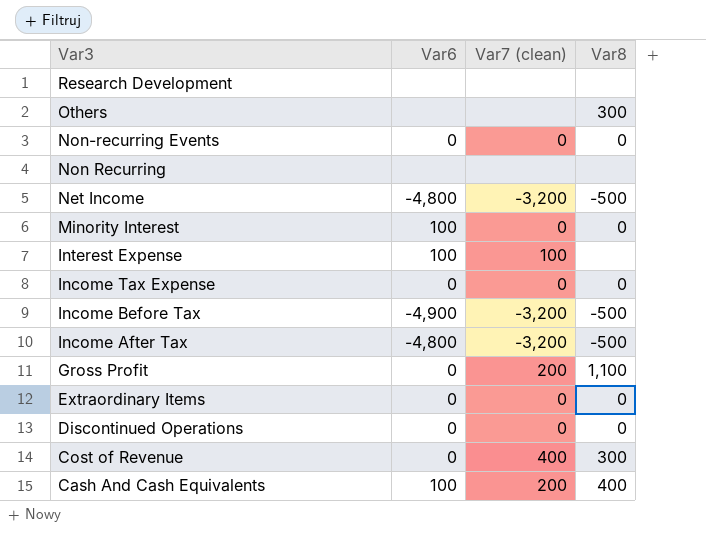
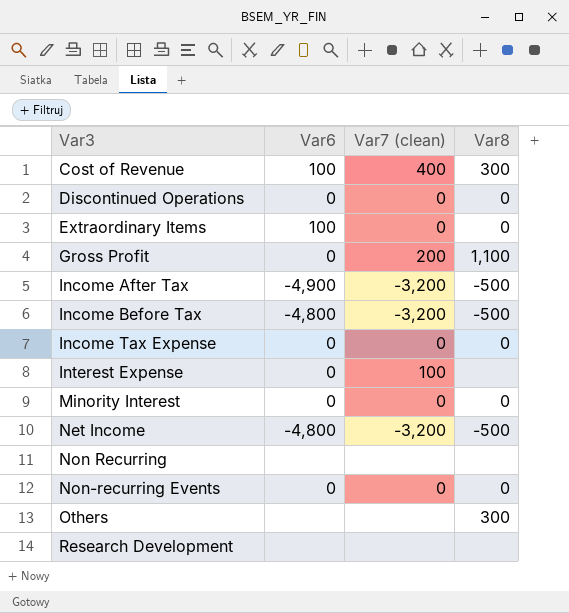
row order: Var3 descending -> Var3 ascending
row Cash And Cash Equivalents: 100 | 200 | 400 -> none
Cost of Revenue | Var6: 0 -> 100
Extraordinary Items | Var6: 0 -> 100
Income After Tax | Var6: -4,800 -> -4,900
Income Before Tax | Var6: -4,900 -> -4,800
Interest Expense | Var6: 100 -> 0
Minority Interest | Var6: 100 -> 0

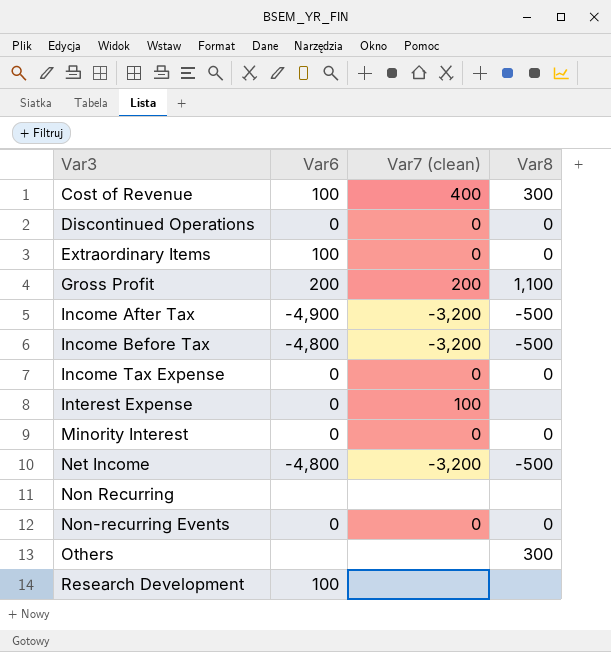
Gross Profit | Var6: 0 -> 200
Research Development | Var6: none -> 100

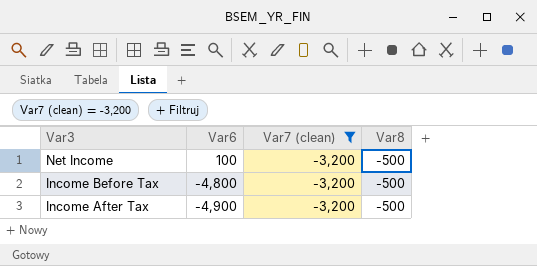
filter: none -> Var7 (clean) = -3,200
row order: Var3 ascending -> Var3 descending
Net Income | Var6: -4,800 -> 100

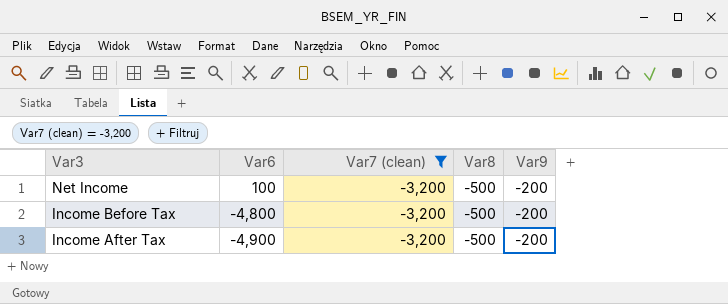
column Var9 | position: none -> 5

